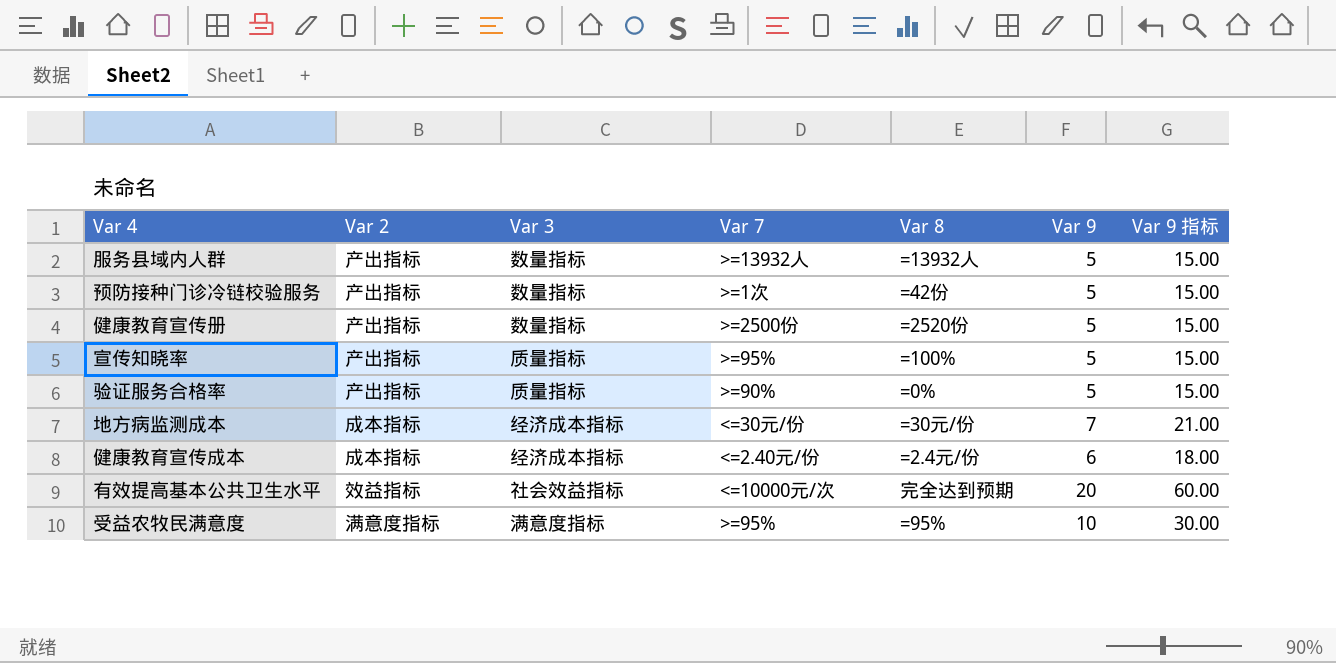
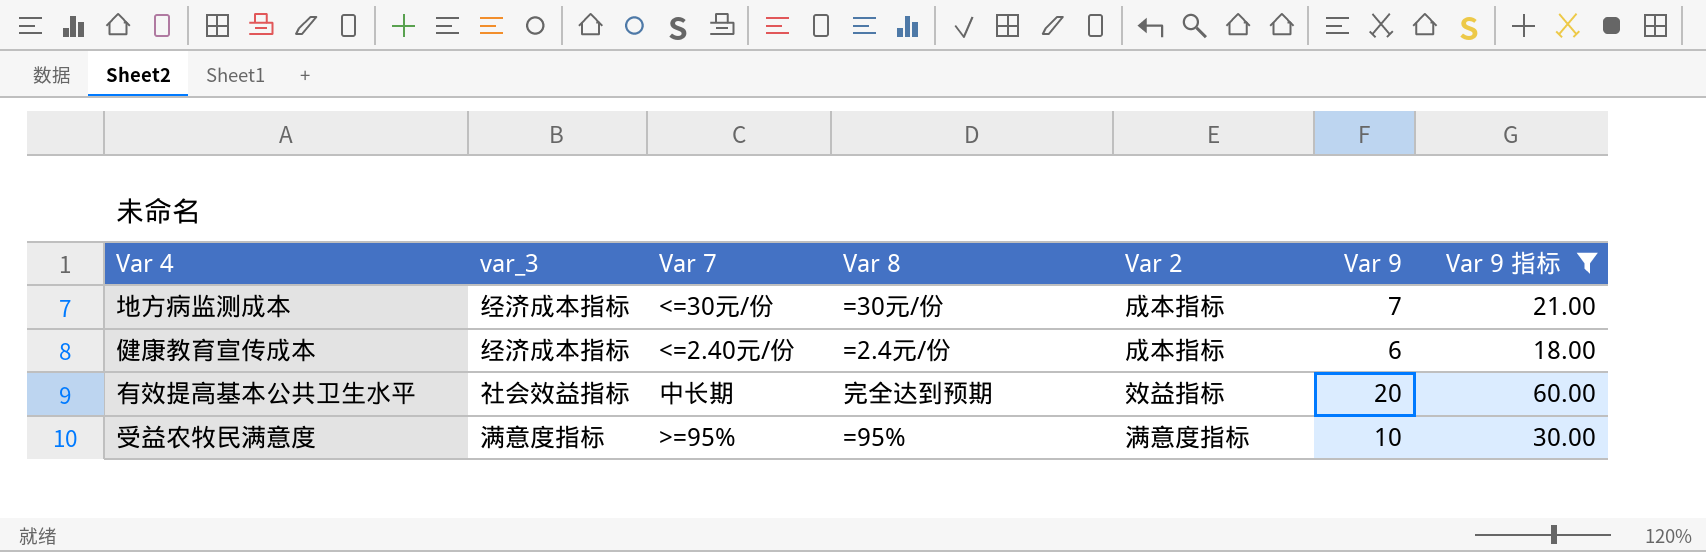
filter: none -> Var 9 指标 != 15.00
column name: Var 3 -> var_3
column Var 2 | position: 2 -> 5
有效提高基本公共卫生水平 | Var 7: <=10000元/次 -> 中长期

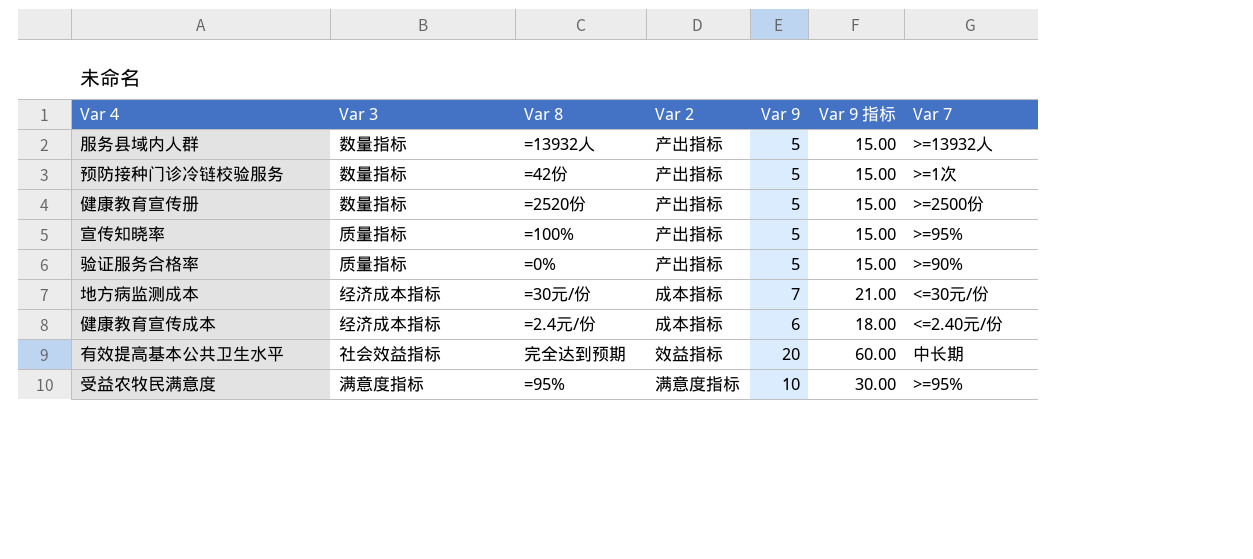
filter: Var 9 指标 != 15.00 -> none
column name: var_3 -> Var 3
column Var 7 | position: 3 -> 7

